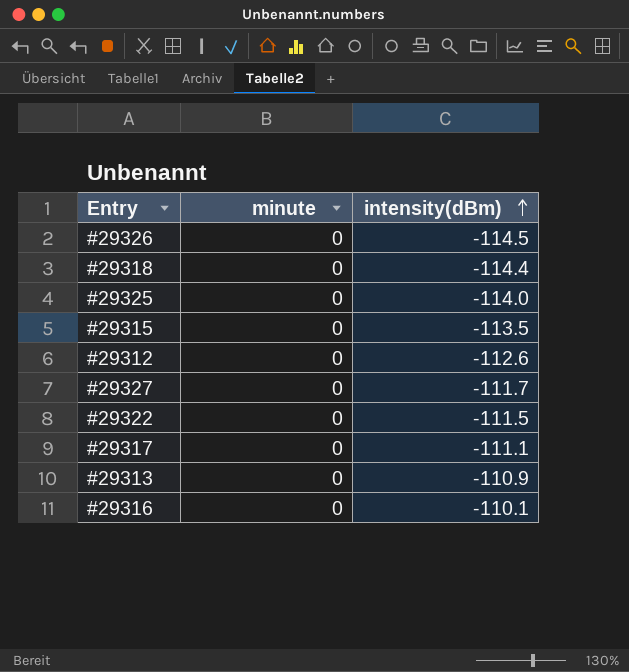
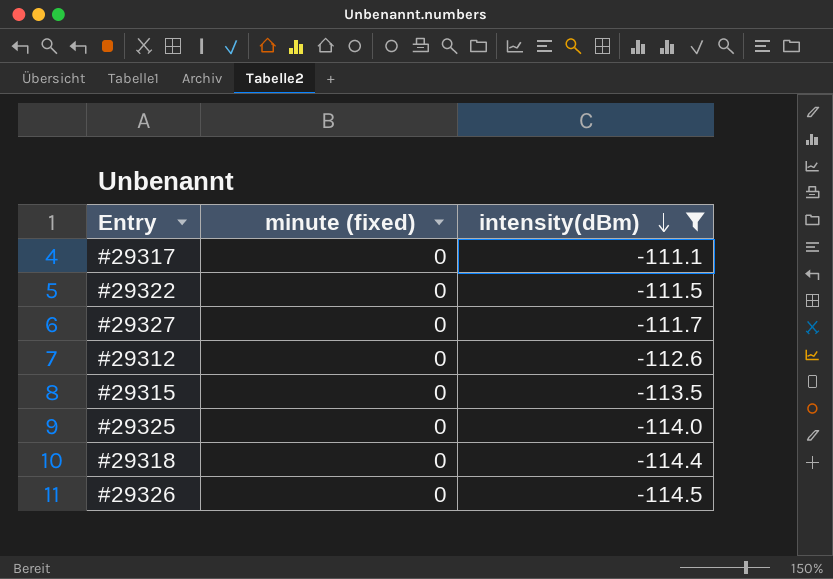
filter: none -> intensity(dBm) <= -111.1
row order: intensity(dBm) ascending -> intensity(dBm) descending
column name: minute -> minute (fixed)

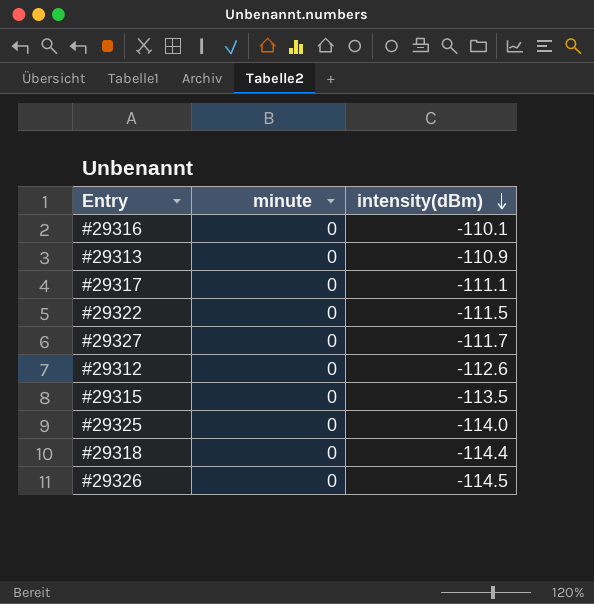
filter: intensity(dBm) <= -111.1 -> none
column name: minute (fixed) -> minute

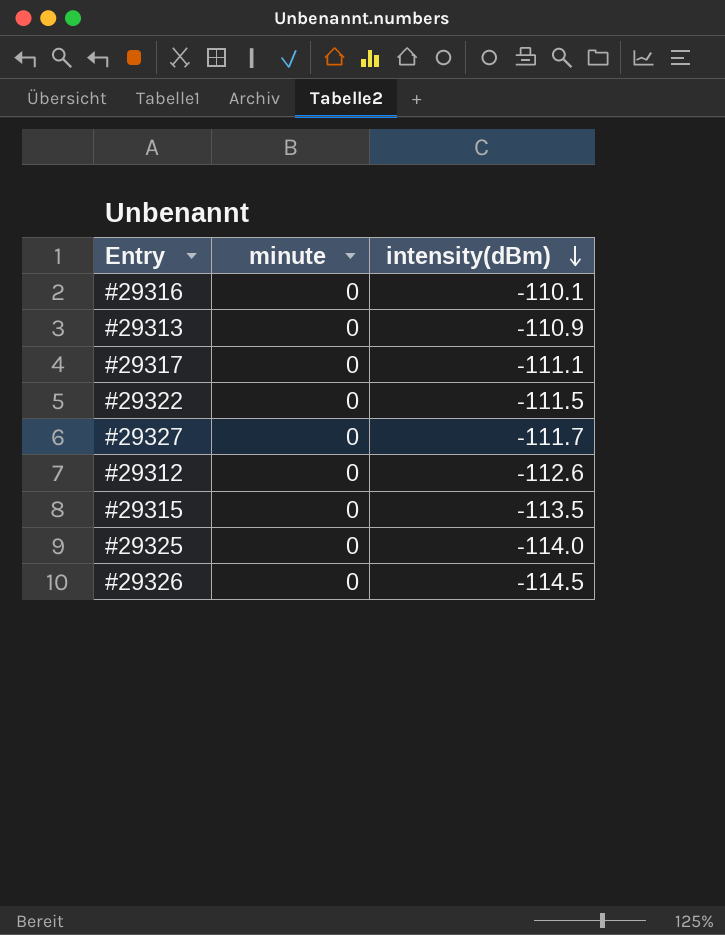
row #29318: 0 | -114.4 -> none

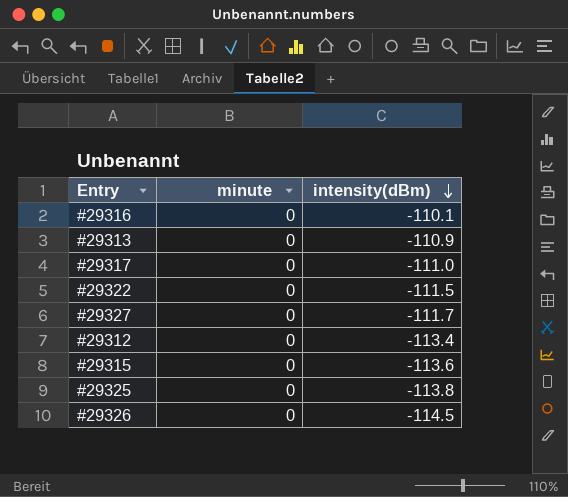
#29317 | intensity(dBm): -111.1 -> -111.0
#29312 | intensity(dBm): -112.6 -> -113.4
#29315 | intensity(dBm): -113.5 -> -113.6
#29325 | intensity(dBm): -114.0 -> -113.8

